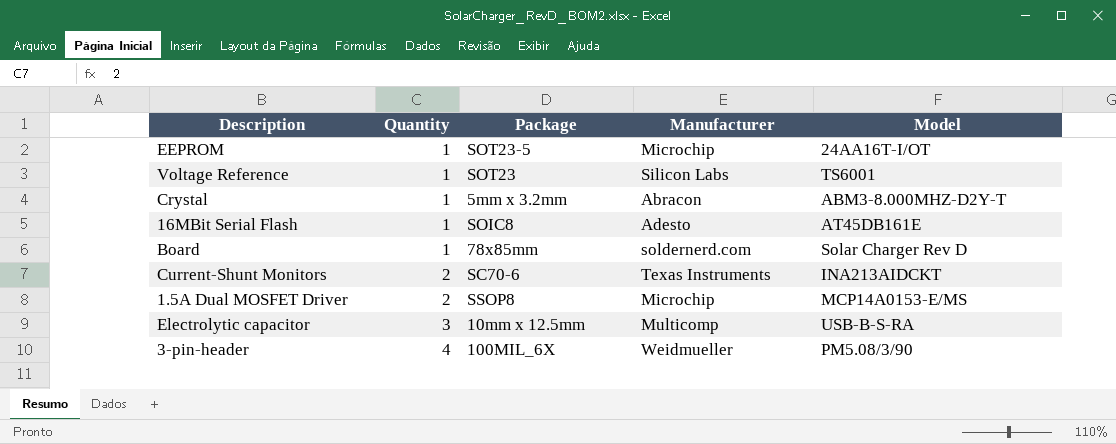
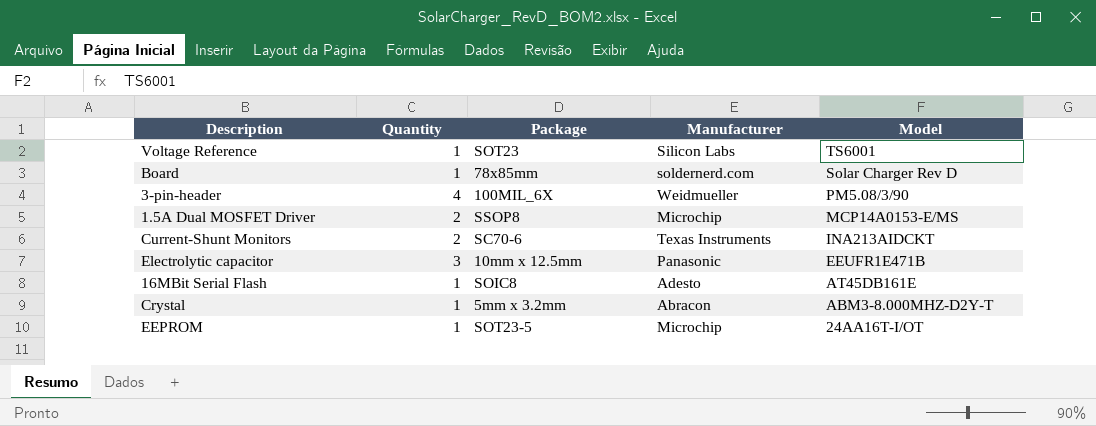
row order: Quantity ascending -> Model descending
Electrolytic capacitor | Manufacturer: Multicomp -> Panasonic
Electrolytic capacitor | Model: USB-B-S-RA -> EEUFR1E471B

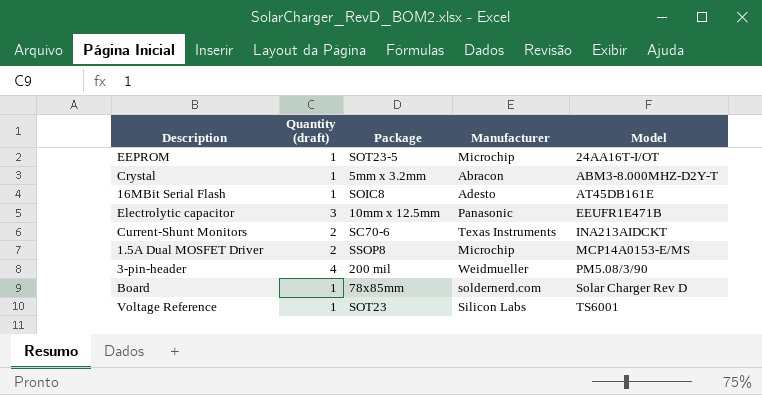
row order: Model descending -> Model ascending
column name: Quantity -> Quantity (draft)
3-pin-header | Package: 100MIL_6X -> 200 mil

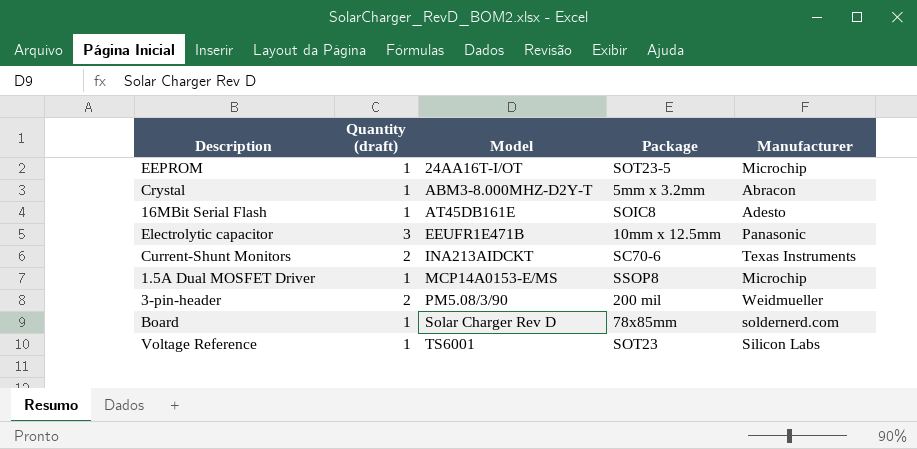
column Model | position: 5 -> 3
1.5A Dual MOSFET Driver | Quantity (draft): 2 -> 1
3-pin-header | Quantity (draft): 4 -> 2

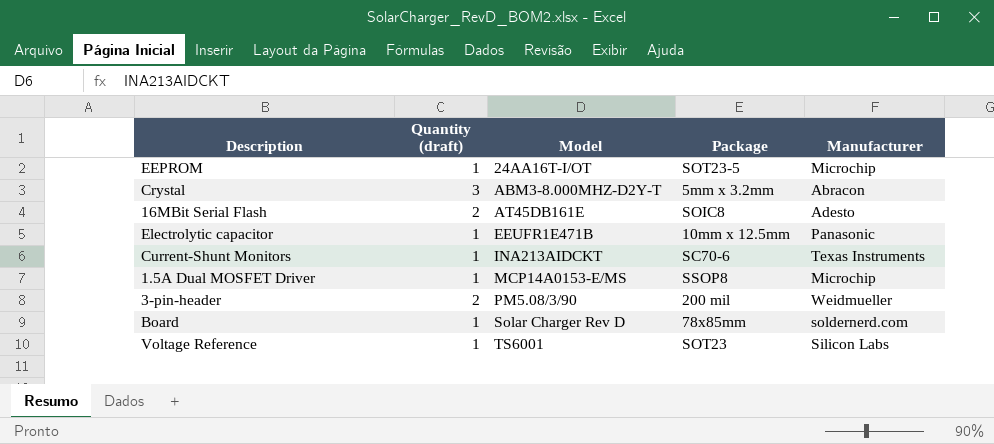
Crystal | Quantity (draft): 1 -> 3
16MBit Serial Flash | Quantity (draft): 1 -> 2
Electrolytic capacitor | Quantity (draft): 3 -> 1
Current-Shunt Monitors | Quantity (draft): 2 -> 1

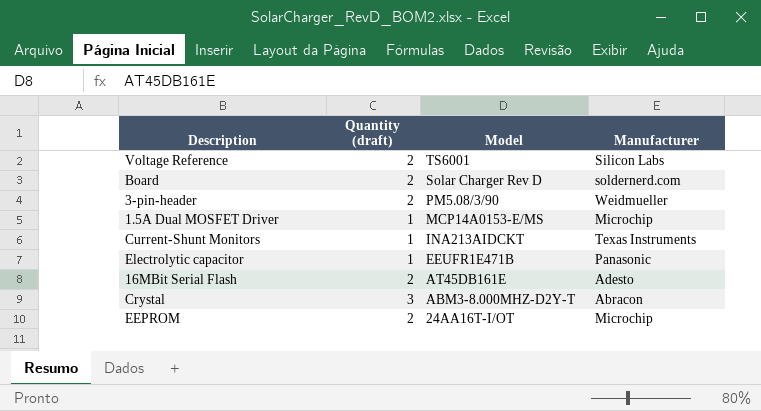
row order: Model ascending -> Model descending
column Package | position: 4 -> none
Voltage Reference | Quantity (draft): 1 -> 2
Board | Quantity (draft): 1 -> 2
EEPROM | Quantity (draft): 1 -> 2

